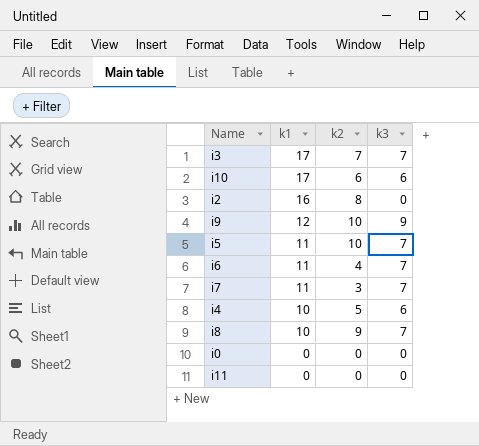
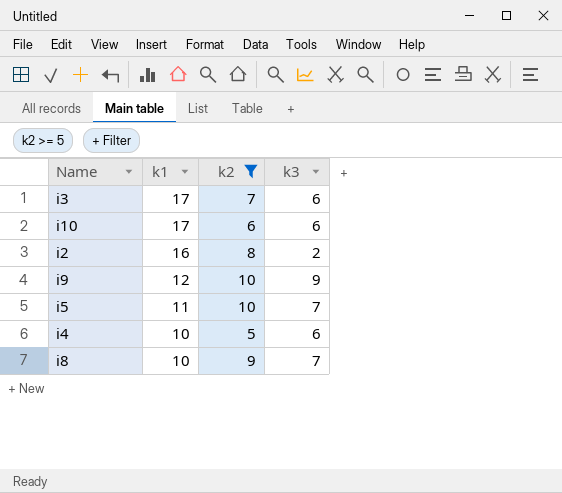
filter: none -> k2 >= 5
i3 | k3: 7 -> 6
i2 | k3: 0 -> 2

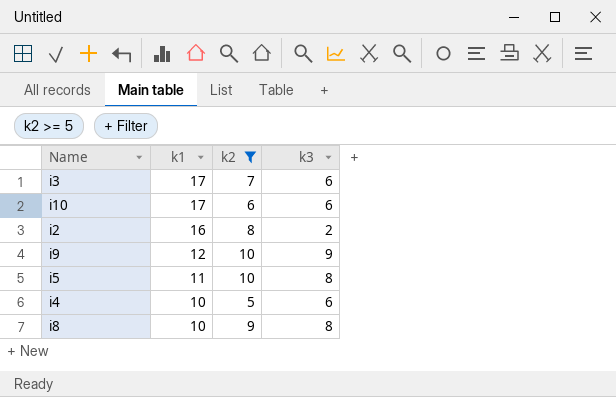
i5 | k3: 7 -> 8
i8 | k3: 7 -> 8

